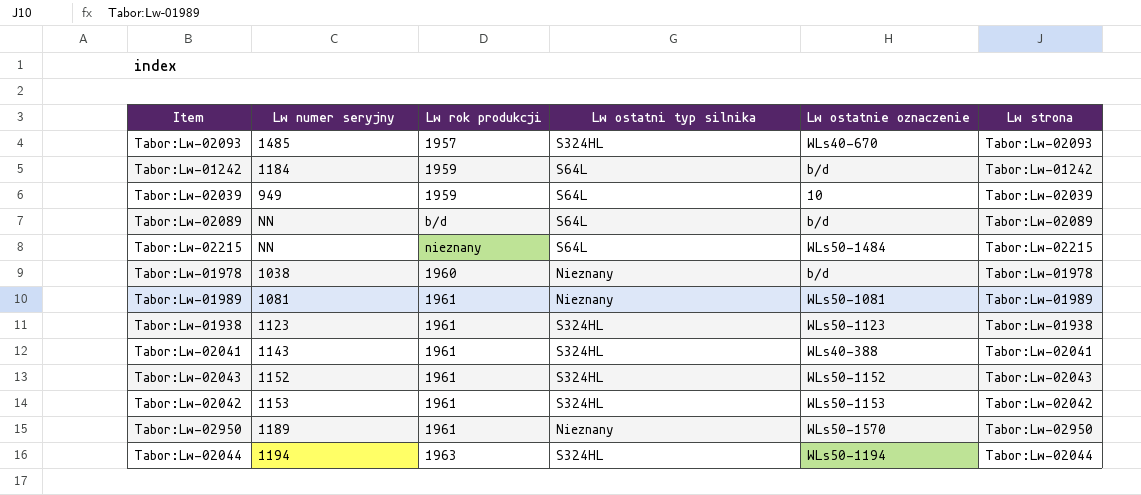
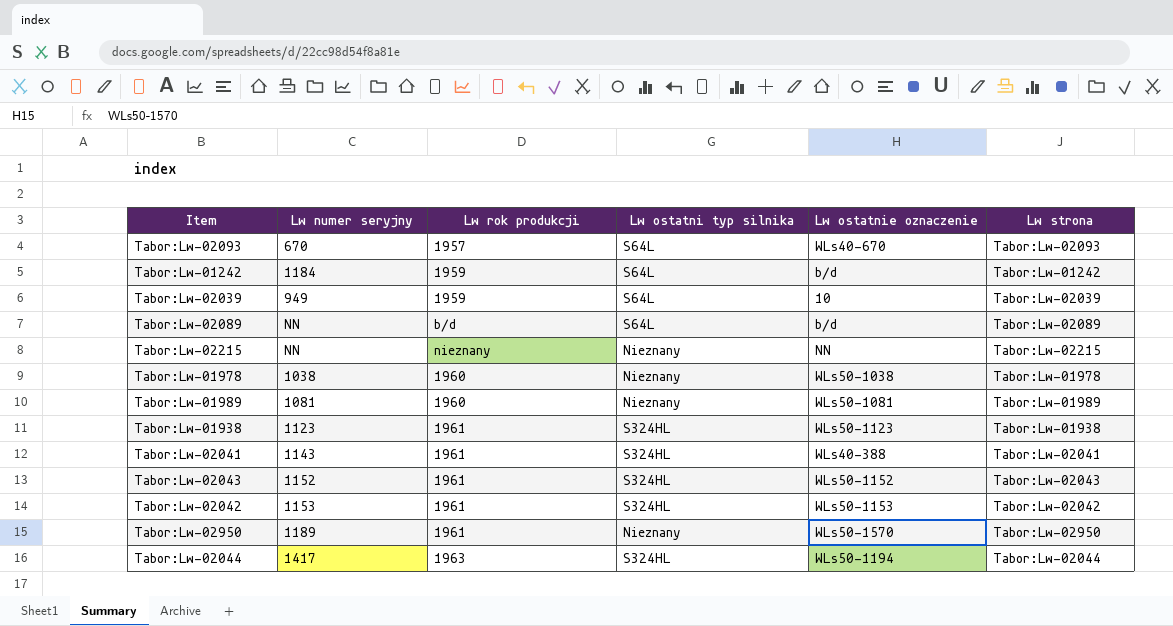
Tabor:Lw-02093 | Lw numer seryjny: 1485 -> 670
Tabor:Lw-02093 | Lw ostatni typ silnika: S324HL -> S64L
Tabor:Lw-02215 | Lw ostatni typ silnika: S64L -> Nieznany
Tabor:Lw-02215 | Lw ostatnie oznaczenie: WLs50-1484 -> NN
Tabor:Lw-01978 | Lw ostatnie oznaczenie: b/d -> WLs50-1038
Tabor:Lw-01989 | Lw rok produkcji: 1961 -> 1960
Tabor:Lw-02044 | Lw numer seryjny: 1194 -> 1417

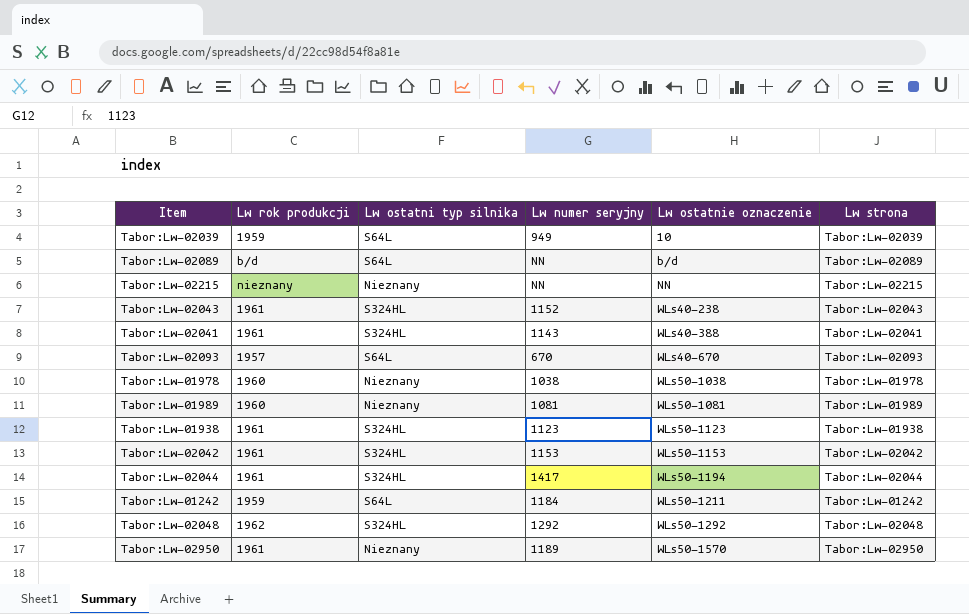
row order: none -> Lw ostatnie oznaczenie ascending
column Lw numer seryjny | position: 2 -> 4
Tabor:Lw-02043 | Lw ostatnie oznaczenie: WLs50-1152 -> WLs40-238
Tabor:Lw-02044 | Lw rok produkcji: 1963 -> 1961
Tabor:Lw-01242 | Lw ostatnie oznaczenie: b/d -> WLs50-1211
row Tabor:Lw-02048: none -> 1962 | S324HL | 1292 | WLs50-1292 | Tabor:Lw-02048

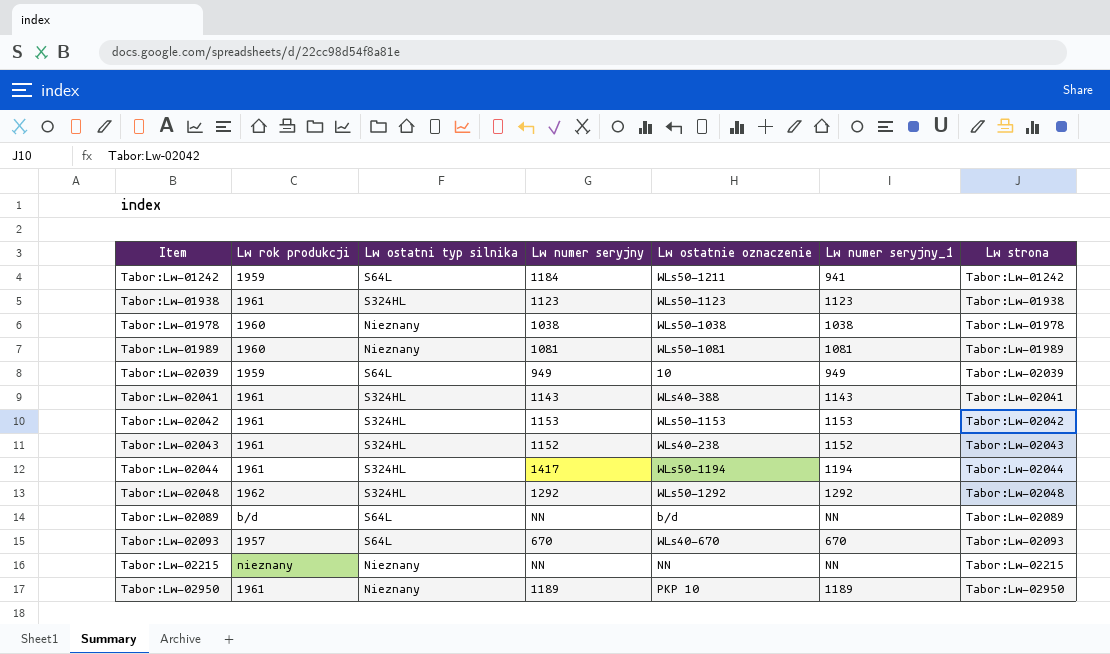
row order: Lw ostatnie oznaczenie ascending -> Item ascending
column Lw numer seryjny_1 | position: none -> 6
Tabor:Lw-02950 | Lw ostatnie oznaczenie: WLs50-1570 -> PKP 10

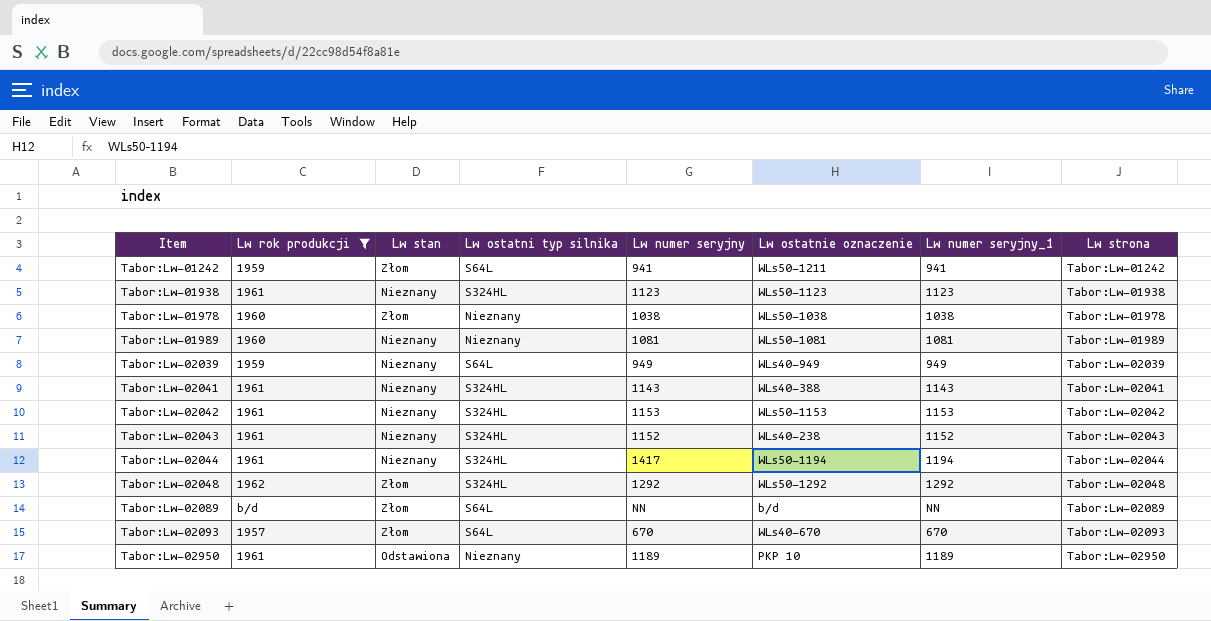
filter: none -> Lw rok produkcji != nieznany
column Lw stan | position: none -> 3
Tabor:Lw-01242 | Lw numer seryjny: 1184 -> 941
Tabor:Lw-02039 | Lw ostatnie oznaczenie: 10 -> WLs40-949

